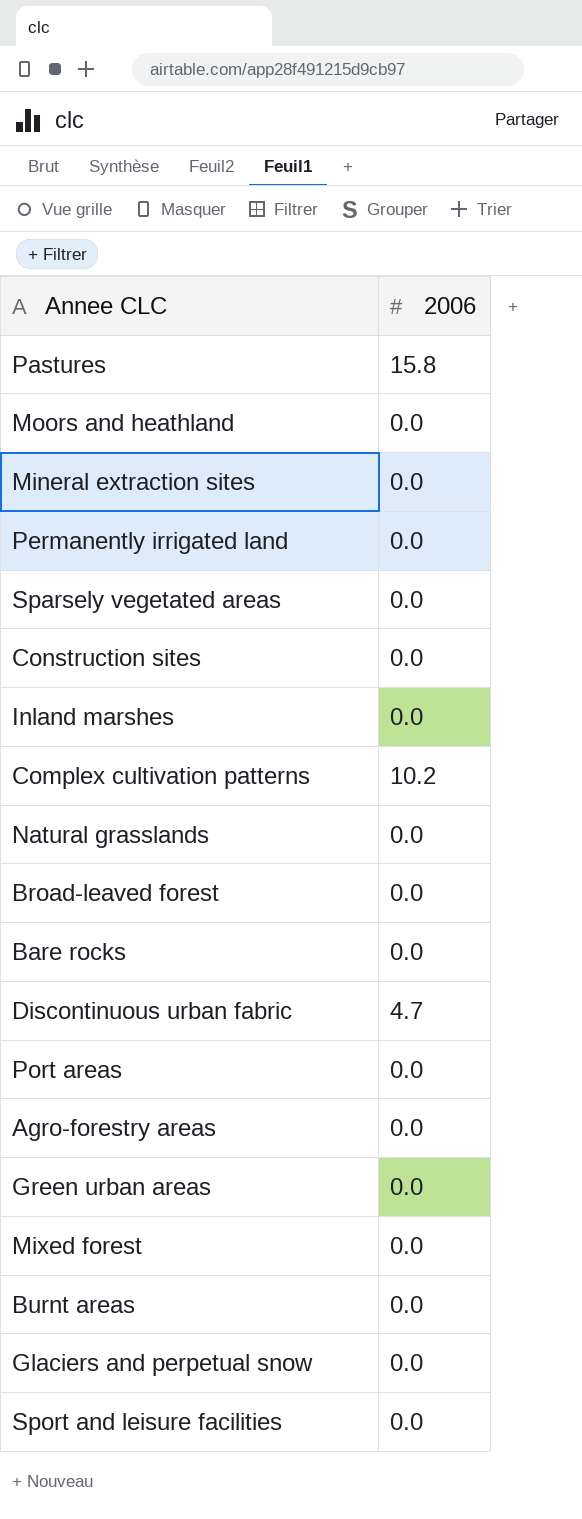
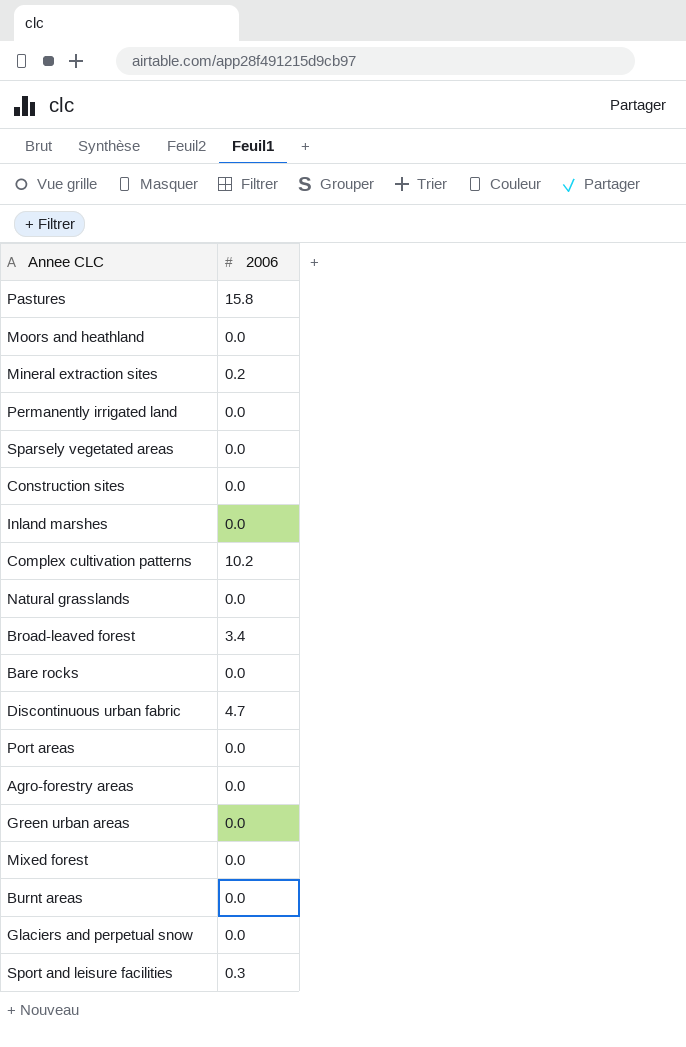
Mineral extraction sites | 2006: 0.0 -> 0.2
Broad-leaved forest | 2006: 0.0 -> 3.4
Sport and leisure facilities | 2006: 0.0 -> 0.3

